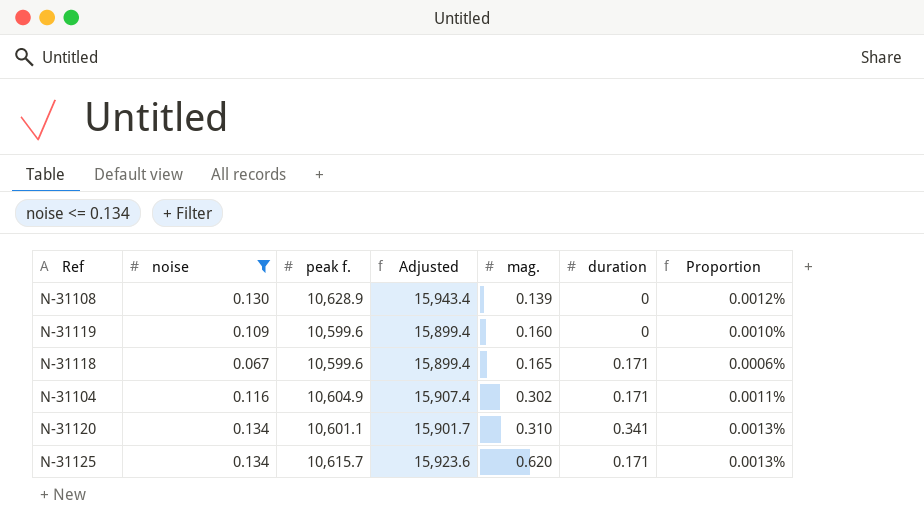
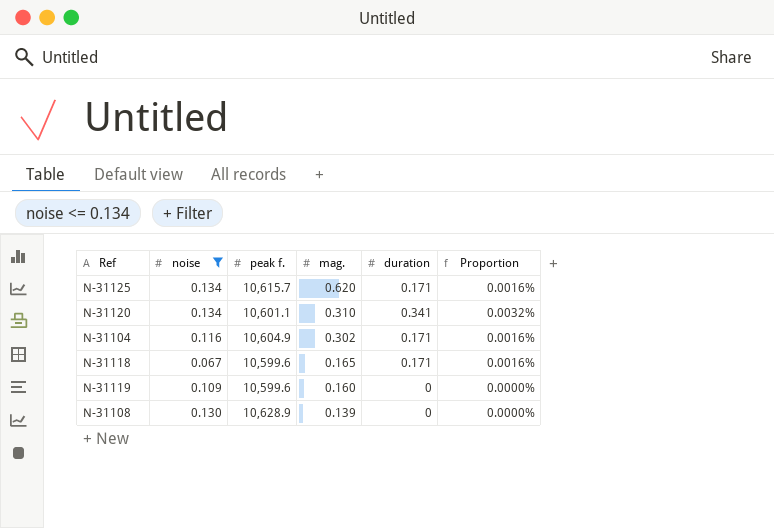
row order: mag. ascending -> mag. descending
column Adjusted | formula: [peak f.] * 1.5 -> none
column Proportion | formula: [noise] / [peak f.] -> [duration] / [peak f.]

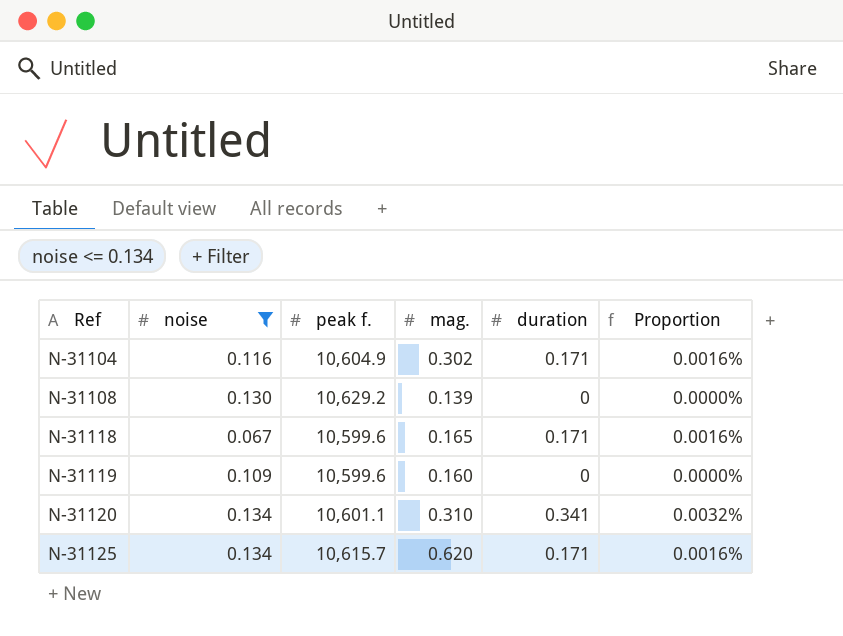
row order: mag. descending -> Ref ascending
N-31108 | peak f.: 10,628.9 -> 10,629.2

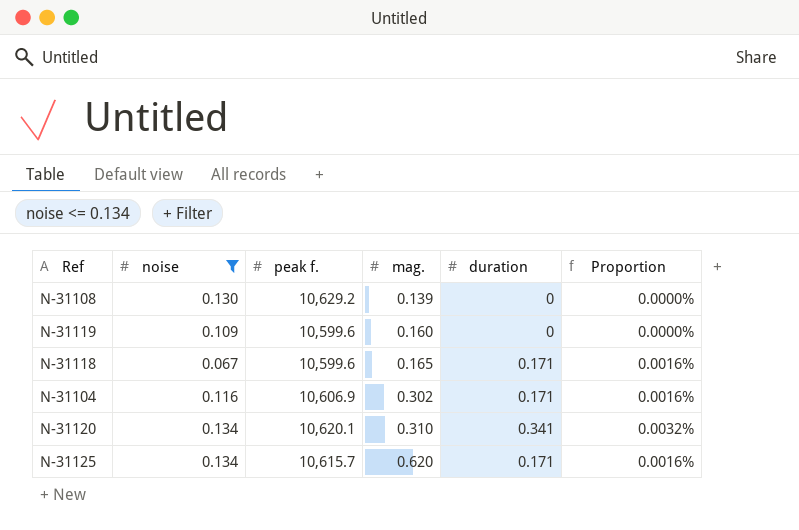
row order: Ref ascending -> mag. ascending
N-31104 | peak f.: 10,604.9 -> 10,606.9
N-31120 | peak f.: 10,601.1 -> 10,620.1

